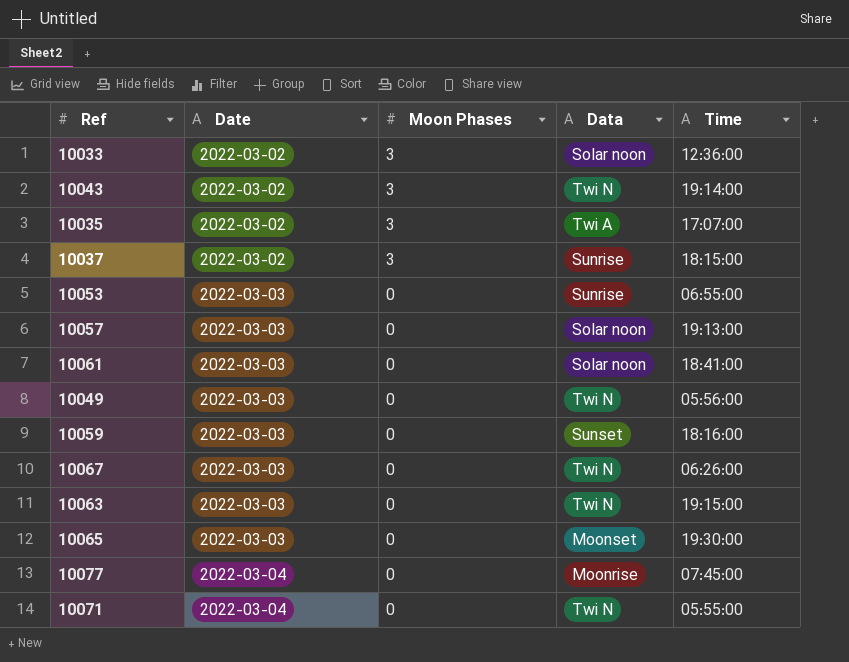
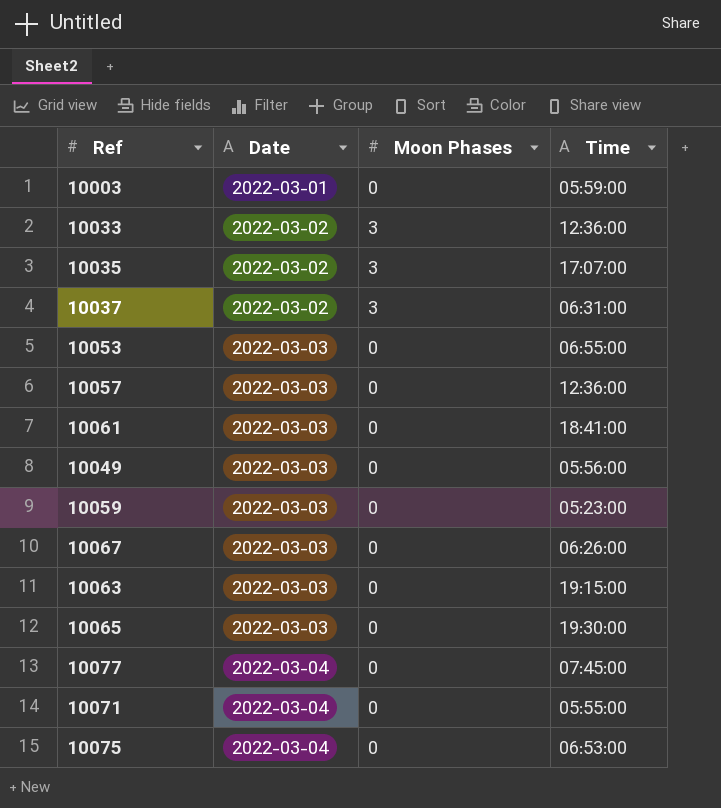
column Data | position: 4 -> none
row 10043: 2022-03-02 | 3 | Twi N | 19:14:00 -> none
row 10003: none -> 2022-03-01 | 0 | 05:59:00
10037 | Time: 18:15:00 -> 06:31:00
10057 | Time: 19:13:00 -> 12:36:00
10059 | Time: 18:16:00 -> 05:23:00
row 10075: none -> 2022-03-04 | 0 | 06:53:00

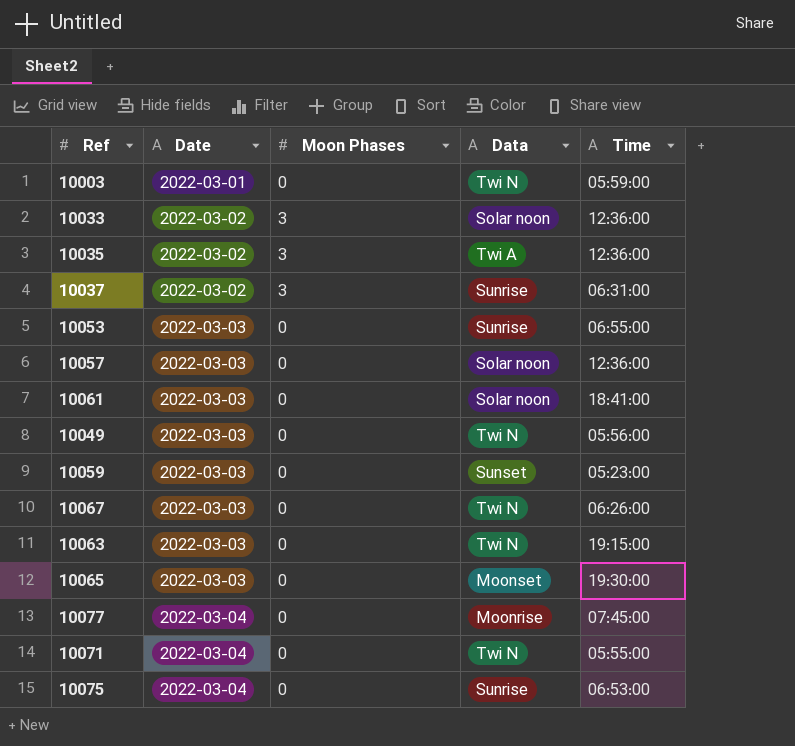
column Data | position: none -> 4
10035 | Time: 17:07:00 -> 12:36:00

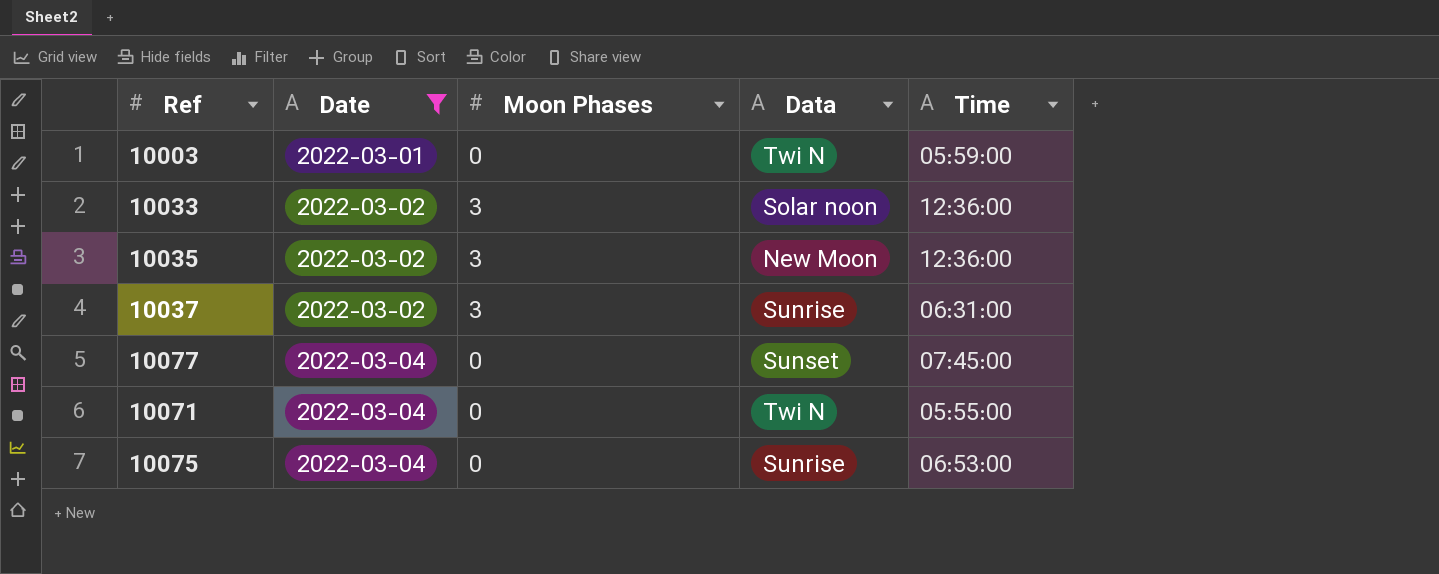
filter: none -> Date != 2022-03-03
10035 | Data: Twi A -> New Moon
10077 | Data: Moonrise -> Sunset

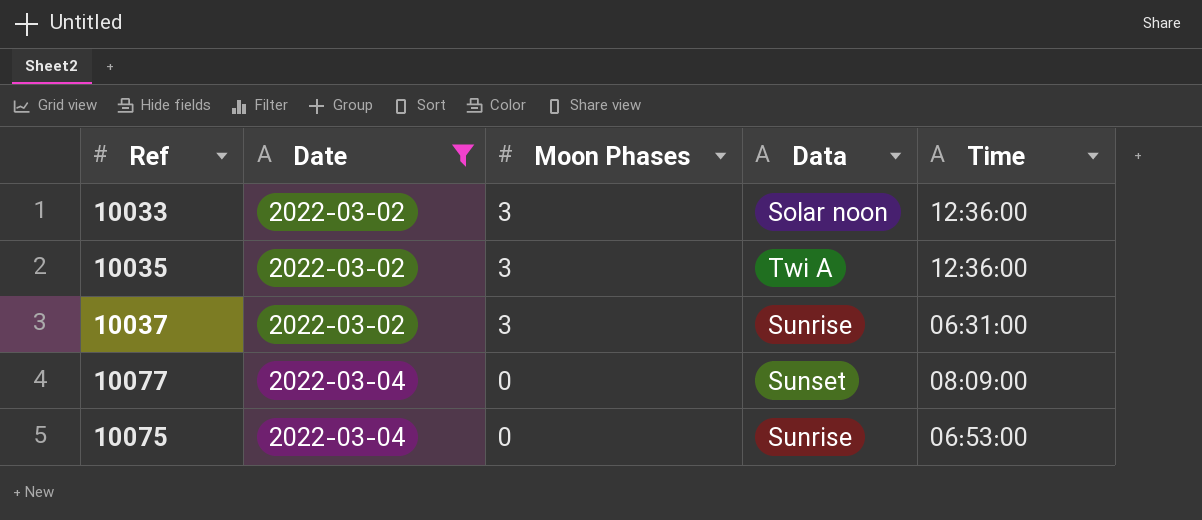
row 10003: 2022-03-01 | 0 | Twi N | 05:59:00 -> none
row 10071: 2022-03-04 | 0 | Twi N | 05:55:00 -> none
10035 | Data: New Moon -> Twi A
10077 | Time: 07:45:00 -> 08:09:00

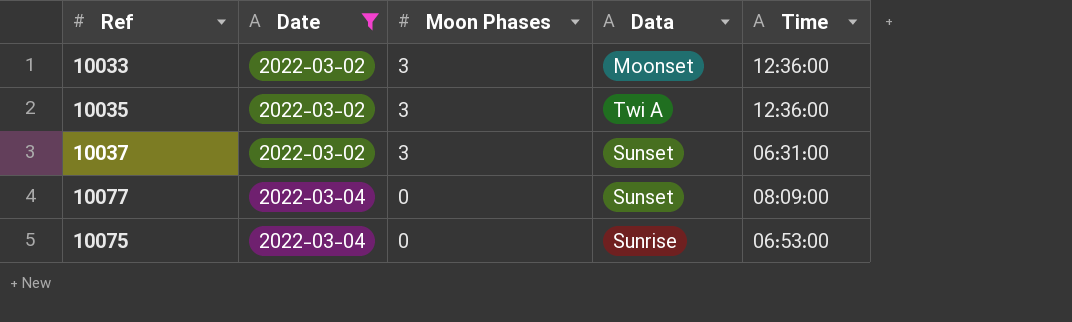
10033 | Data: Solar noon -> Moonset
10037 | Data: Sunrise -> Sunset

